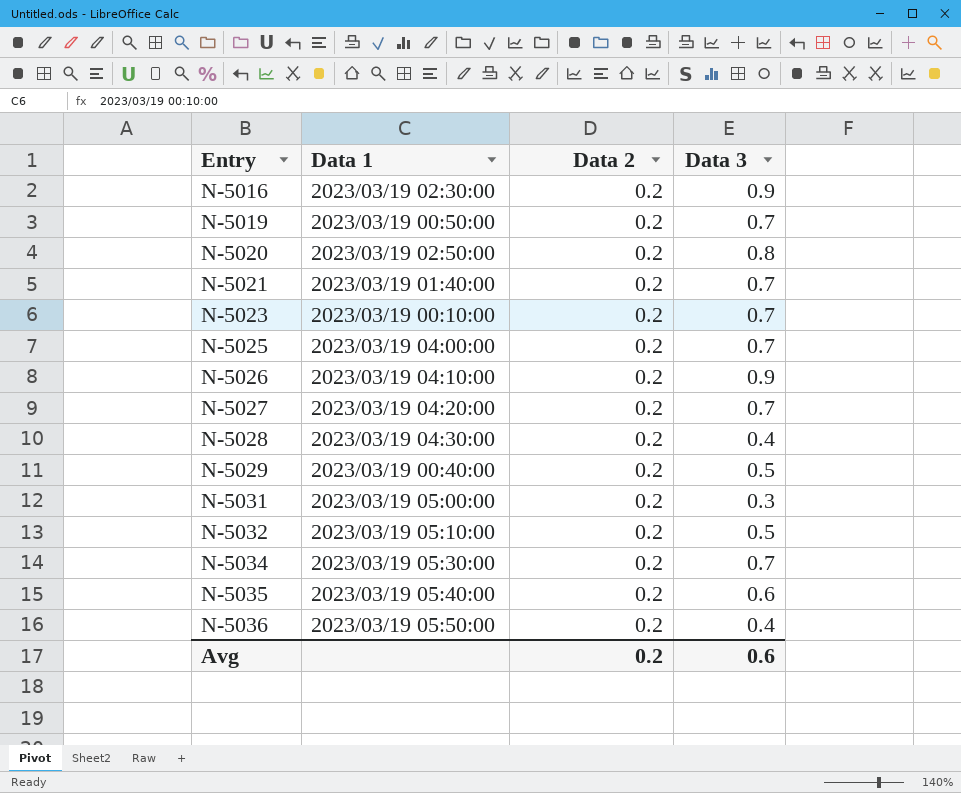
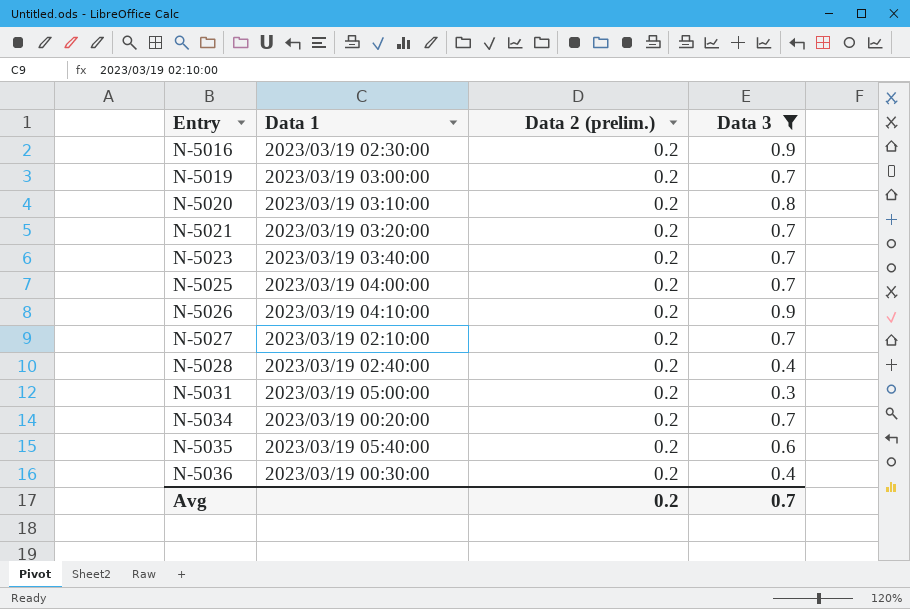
filter: none -> Data 3 != 0.5
column name: Data 2 -> Data 2 (prelim.)
N-5019 | Data 1: 2023/03/19 00:50:00 -> 2023/03/19 03:00:00
N-5020 | Data 1: 2023/03/19 02:50:00 -> 2023/03/19 03:10:00
N-5021 | Data 1: 2023/03/19 01:40:00 -> 2023/03/19 03:20:00
N-5023 | Data 1: 2023/03/19 00:10:00 -> 2023/03/19 03:40:00
N-5027 | Data 1: 2023/03/19 04:20:00 -> 2023/03/19 02:10:00
N-5028 | Data 1: 2023/03/19 04:30:00 -> 2023/03/19 02:40:00
N-5034 | Data 1: 2023/03/19 05:30:00 -> 2023/03/19 00:20:00
N-5036 | Data 1: 2023/03/19 05:50:00 -> 2023/03/19 00:30:00
Avg | Data 3: 0.6 -> 0.7

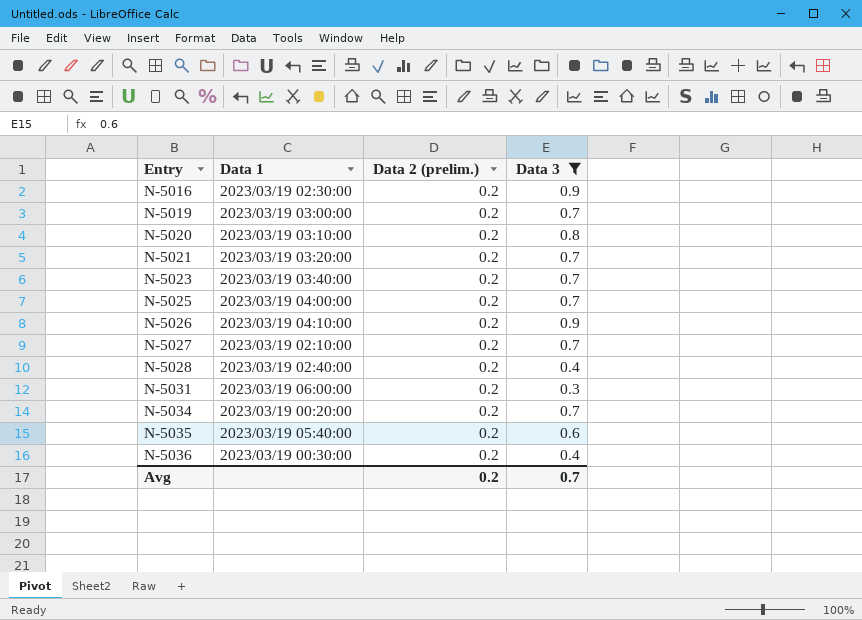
N-5031 | Data 1: 2023/03/19 05:00:00 -> 2023/03/19 06:00:00

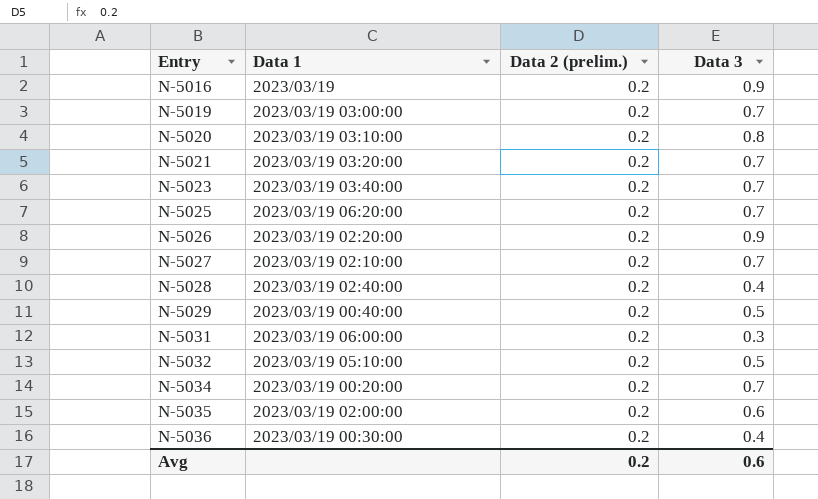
filter: Data 3 != 0.5 -> none
N-5016 | Data 1: 2023/03/19 02:30:00 -> 2023/03/19
N-5025 | Data 1: 2023/03/19 04:00:00 -> 2023/03/19 06:20:00
N-5026 | Data 1: 2023/03/19 04:10:00 -> 2023/03/19 02:20:00
N-5035 | Data 1: 2023/03/19 05:40:00 -> 2023/03/19 02:00:00
Avg | Data 3: 0.7 -> 0.6

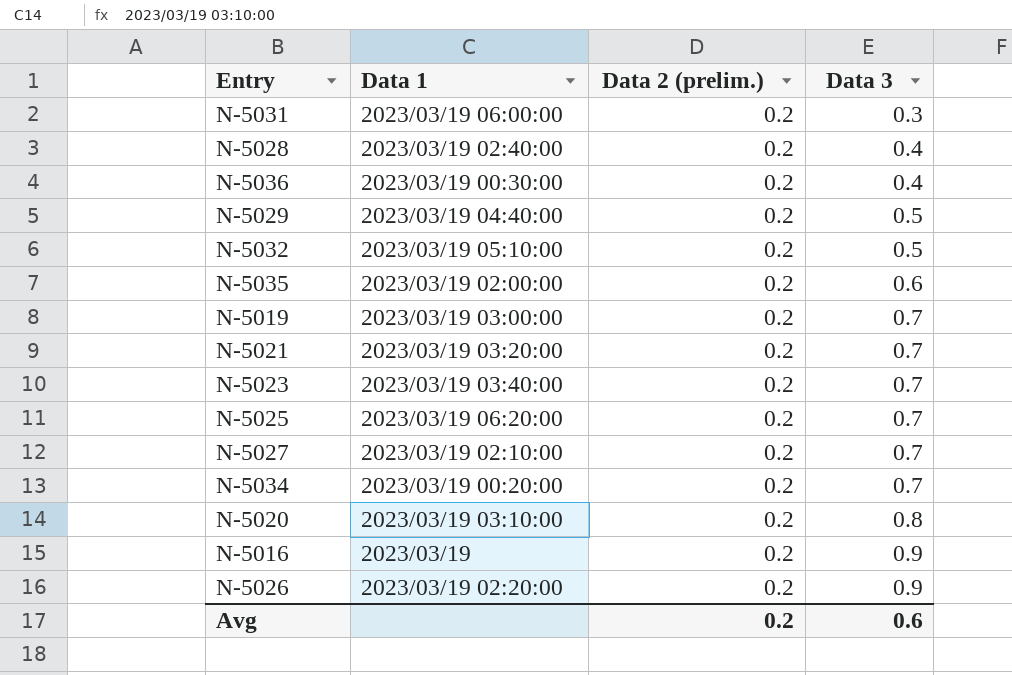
row order: Entry ascending -> Data 3 ascending
N-5029 | Data 1: 2023/03/19 00:40:00 -> 2023/03/19 04:40:00

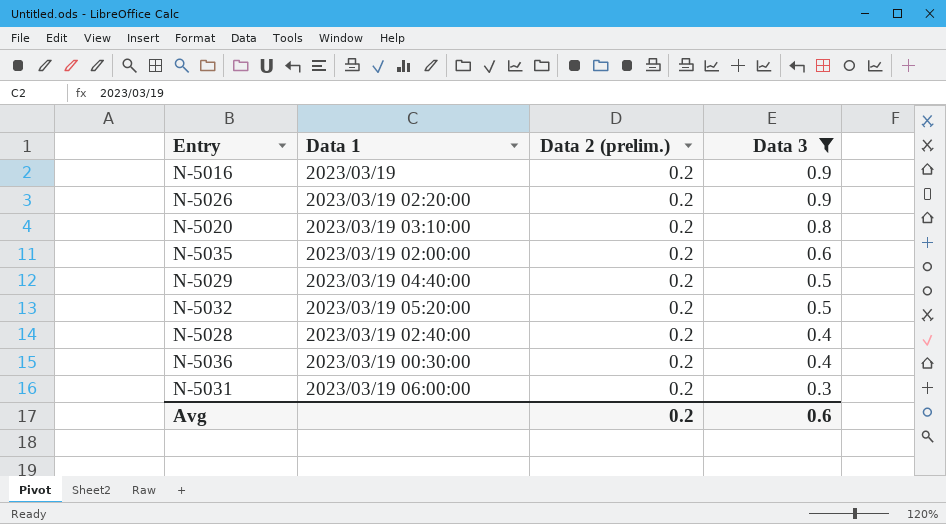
filter: none -> Data 3 != 0.7
row order: Data 3 ascending -> Data 3 descending
N-5032 | Data 1: 2023/03/19 05:10:00 -> 2023/03/19 05:20:00

